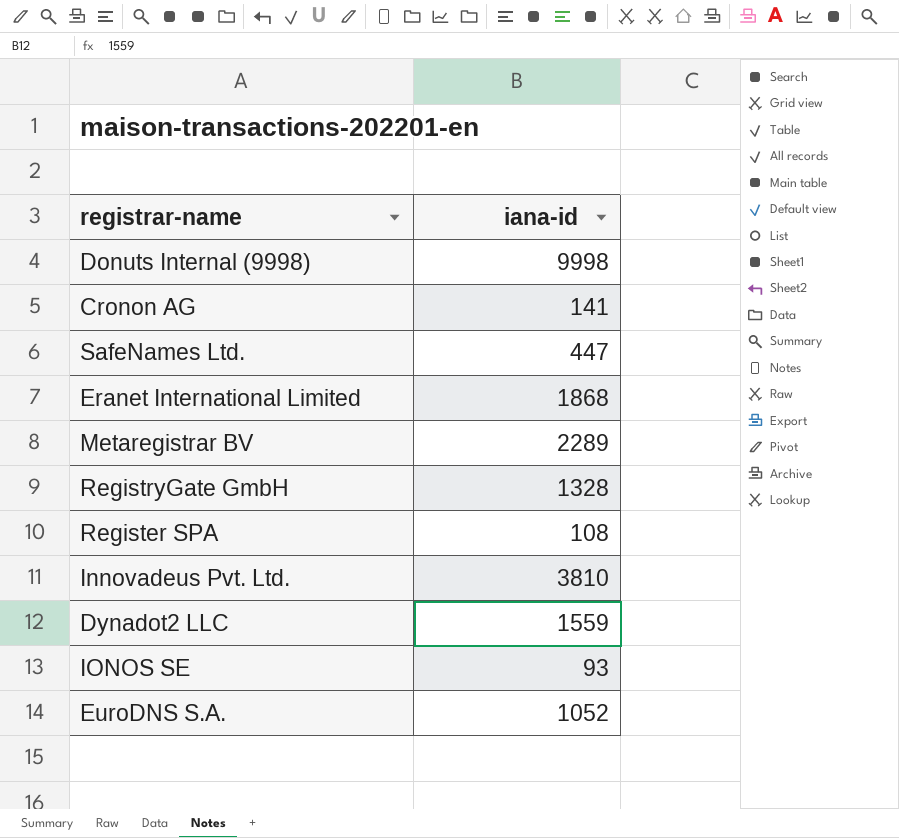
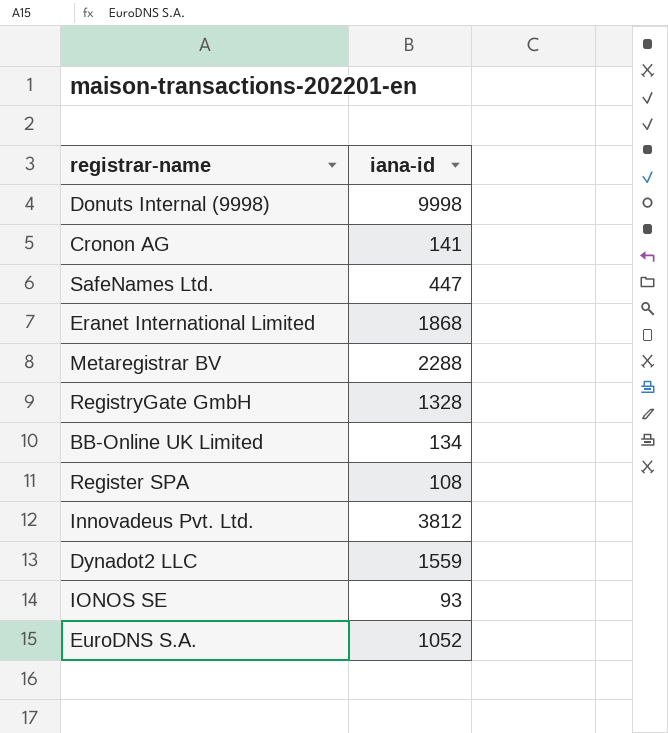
Metaregistrar BV | iana-id: 2289 -> 2288
row BB-Online UK Limited: none -> 134
Innovadeus Pvt. Ltd. | iana-id: 3810 -> 3812

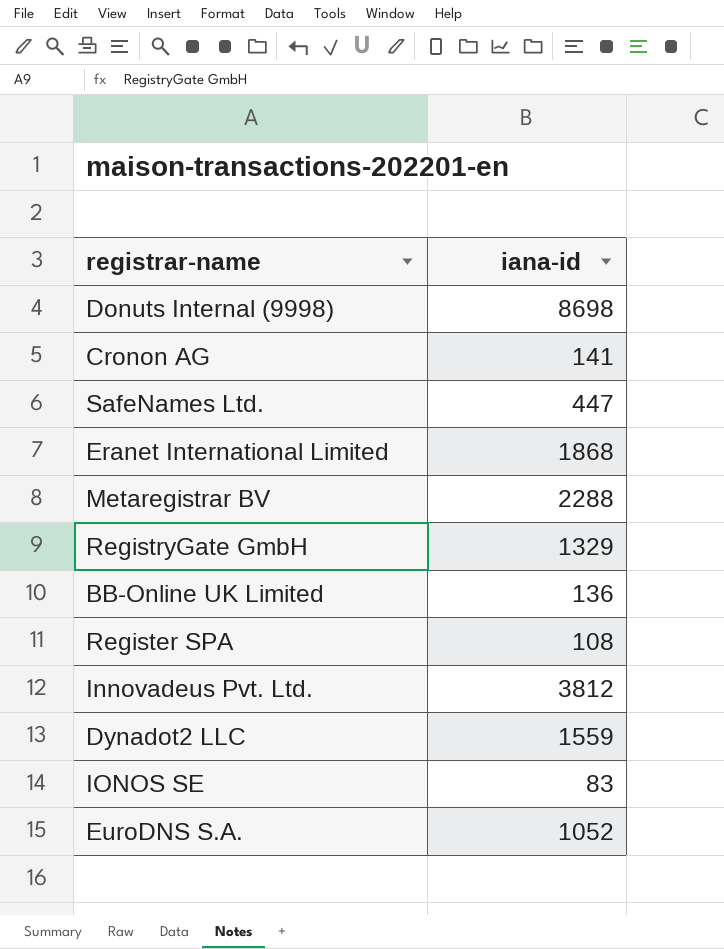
Donuts Internal (9998) | iana-id: 9998 -> 8698
RegistryGate GmbH | iana-id: 1328 -> 1329
BB-Online UK Limited | iana-id: 134 -> 136
IONOS SE | iana-id: 93 -> 83

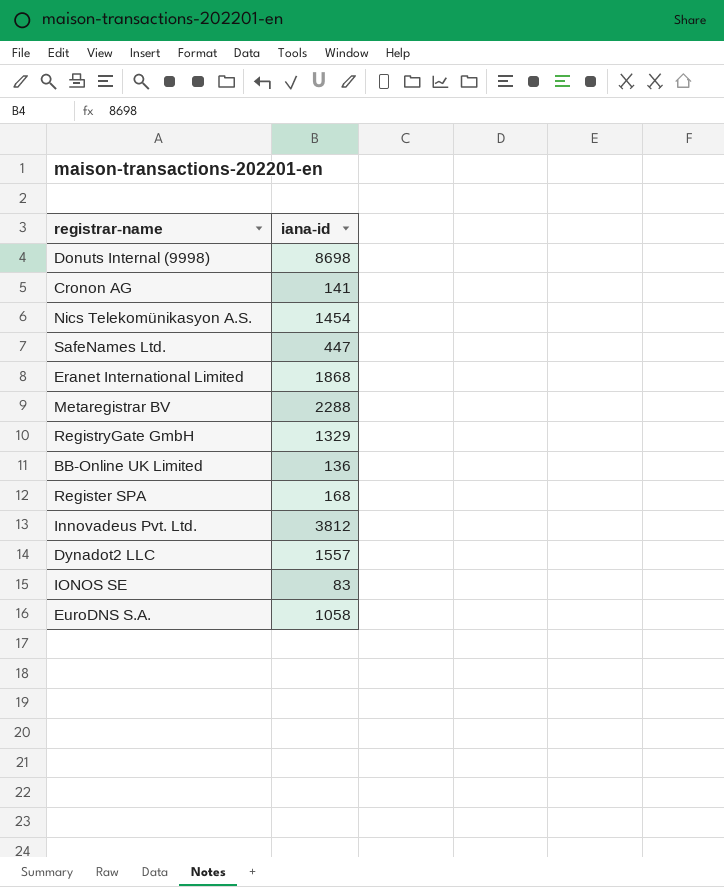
row Nics Telekomünikasyon A.S.: none -> 1454
Register SPA | iana-id: 108 -> 168
Dynadot2 LLC | iana-id: 1559 -> 1557
EuroDNS S.A. | iana-id: 1052 -> 1058

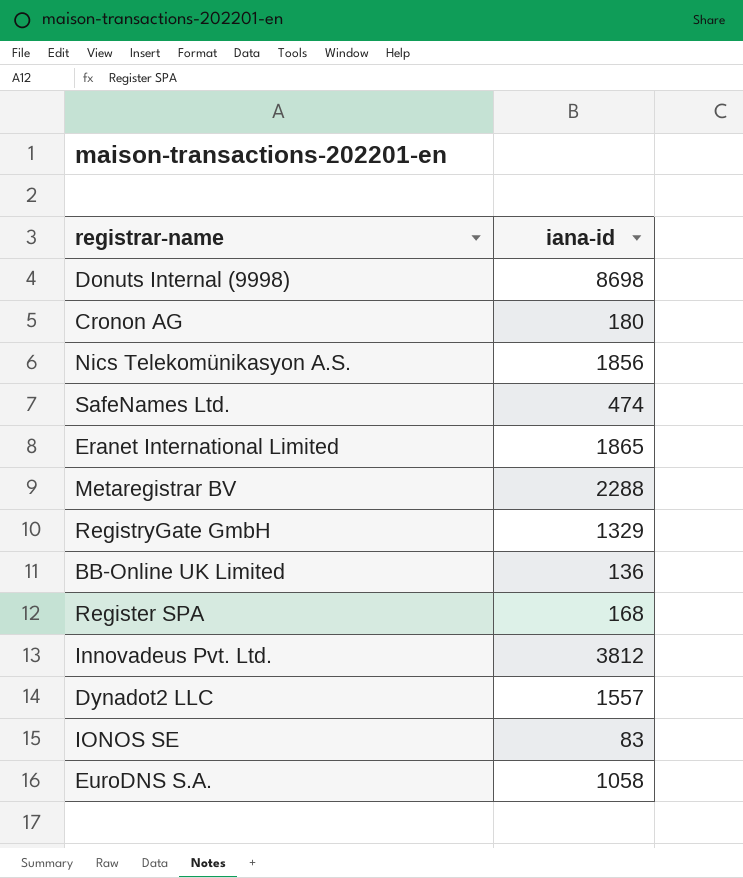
Cronon AG | iana-id: 141 -> 180
Nics Telekomünikasyon A.S. | iana-id: 1454 -> 1856
SafeNames Ltd. | iana-id: 447 -> 474
Eranet International Limited | iana-id: 1868 -> 1865

